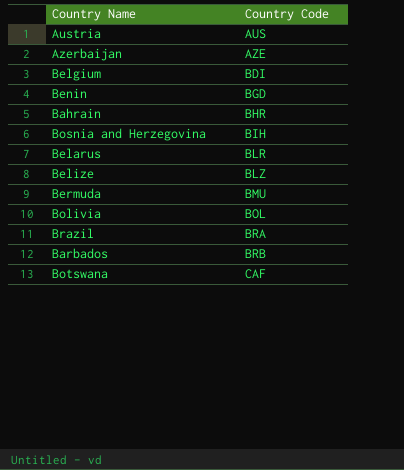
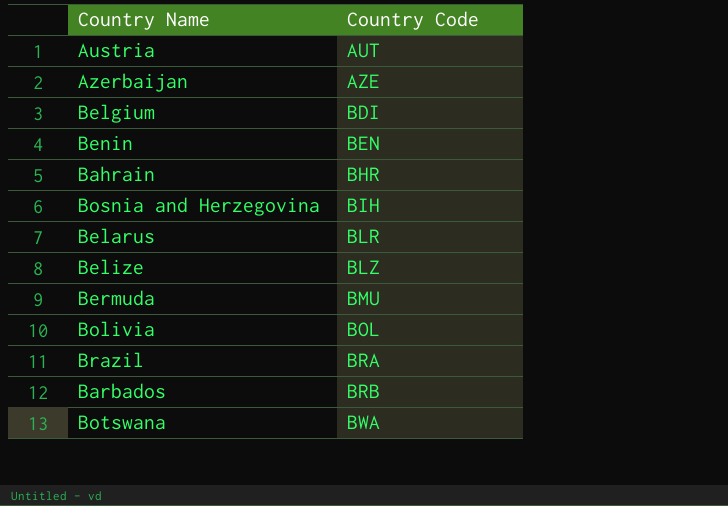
Austria | Country Code: AUS -> AUT
Benin | Country Code: BGD -> BEN
Botswana | Country Code: CAF -> BWA

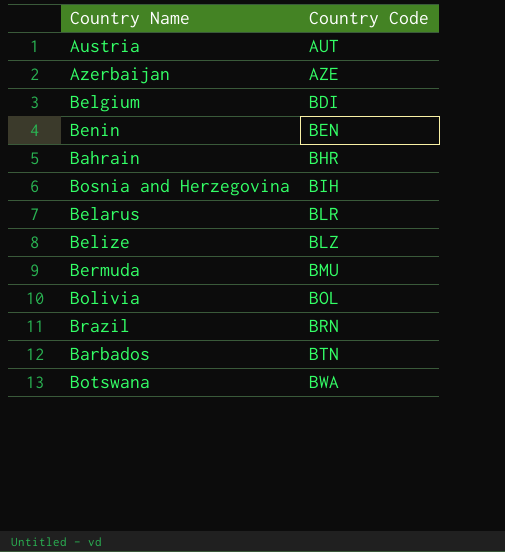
Brazil | Country Code: BRA -> BRN
Barbados | Country Code: BRB -> BTN

